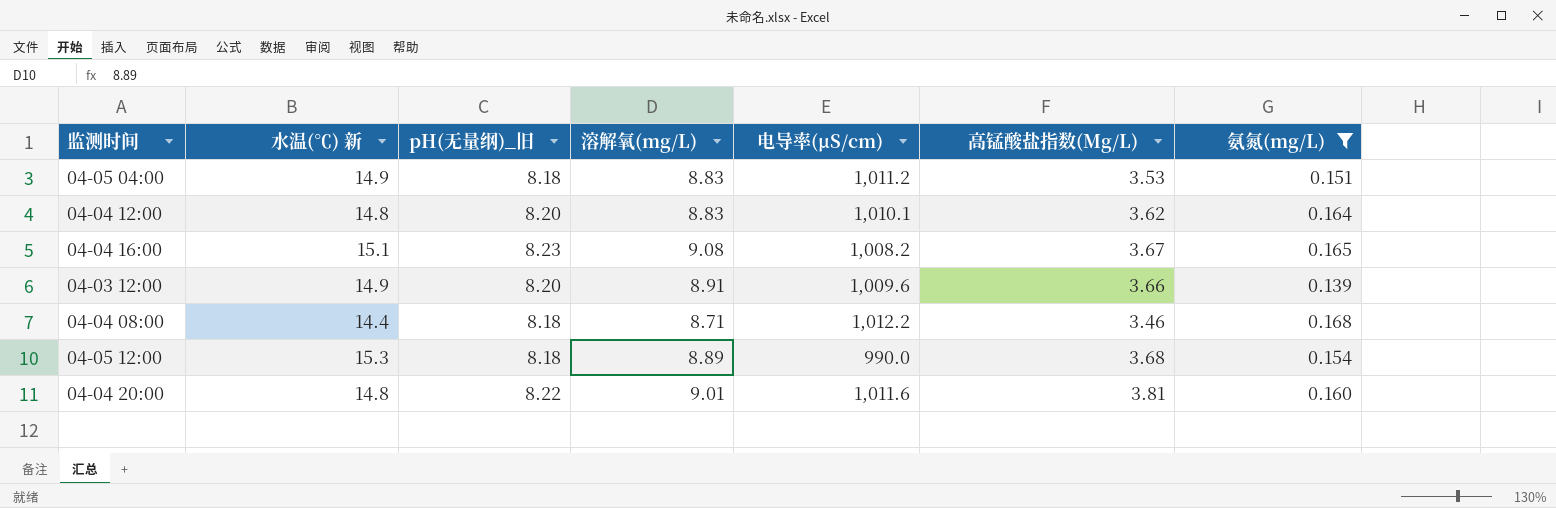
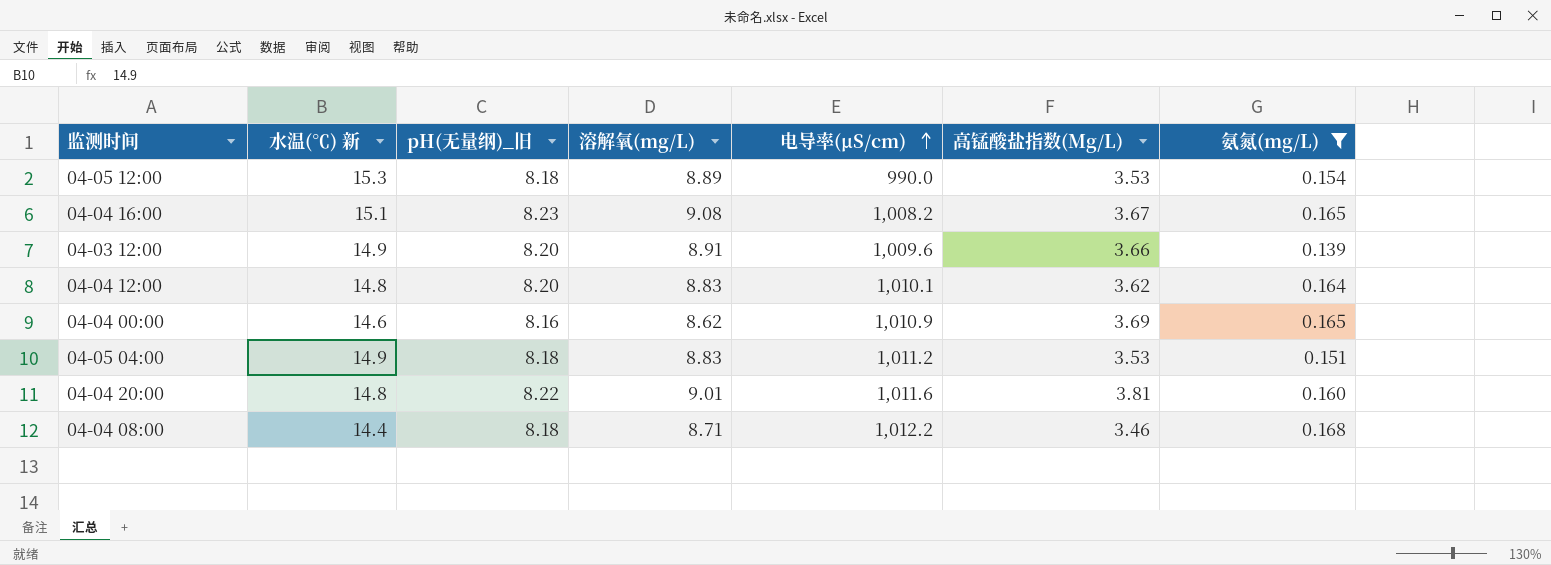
row order: none -> 电导率(μS/cm) ascending
04-05 12:00 | 高锰酸盐指数(Mg/L): 3.68 -> 3.53
row 04-04 00:00: none -> 14.6 | 8.16 | 8.62 | 1,010.9 | 3.69 | 0.165

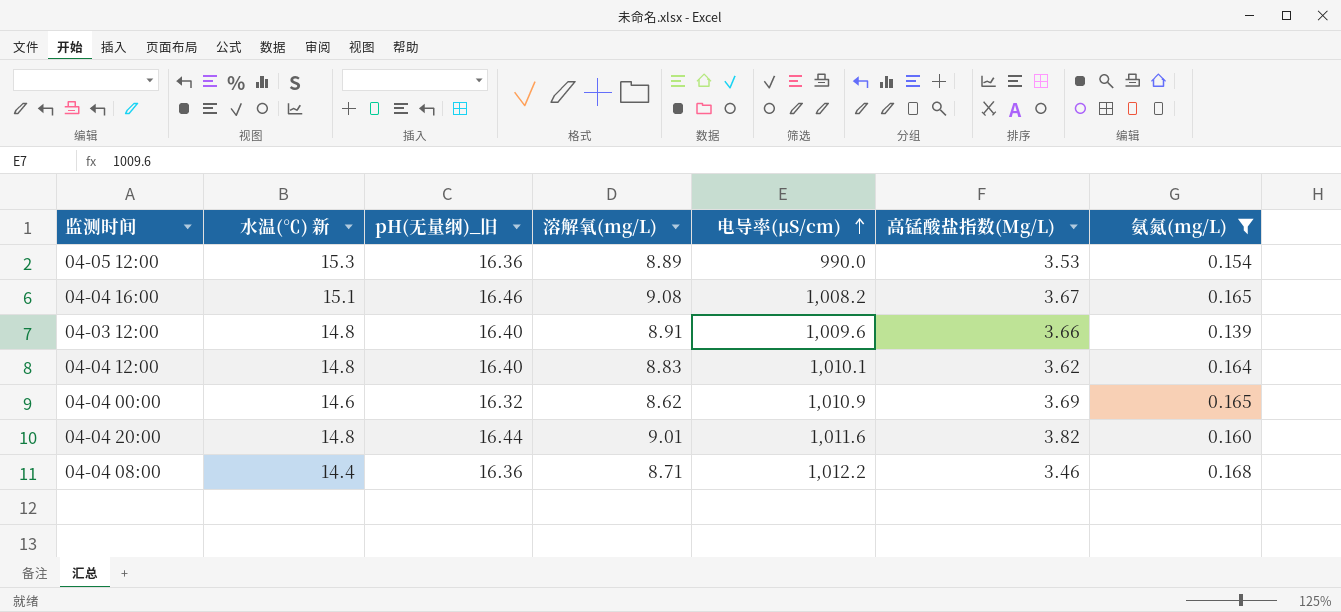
row 04-05 04:00: 14.9 | 8.18 | 8.83 | 1,011.2 | 3.53 | 0.151 -> none
04-05 12:00 | pH(无量纲)_旧: 8.18 -> 16.36
04-04 16:00 | pH(无量纲)_旧: 8.23 -> 16.46
04-03 12:00 | 水温(℃) 新: 14.9 -> 14.8
04-03 12:00 | pH(无量纲)_旧: 8.20 -> 16.40
04-04 12:00 | pH(无量纲)_旧: 8.20 -> 16.40
04-04 00:00 | pH(无量纲)_旧: 8.16 -> 16.32
04-04 20:00 | pH(无量纲)_旧: 8.22 -> 16.44
04-04 20:00 | 高锰酸盐指数(Mg/L): 3.81 -> 3.82
04-04 08:00 | pH(无量纲)_旧: 8.18 -> 16.36

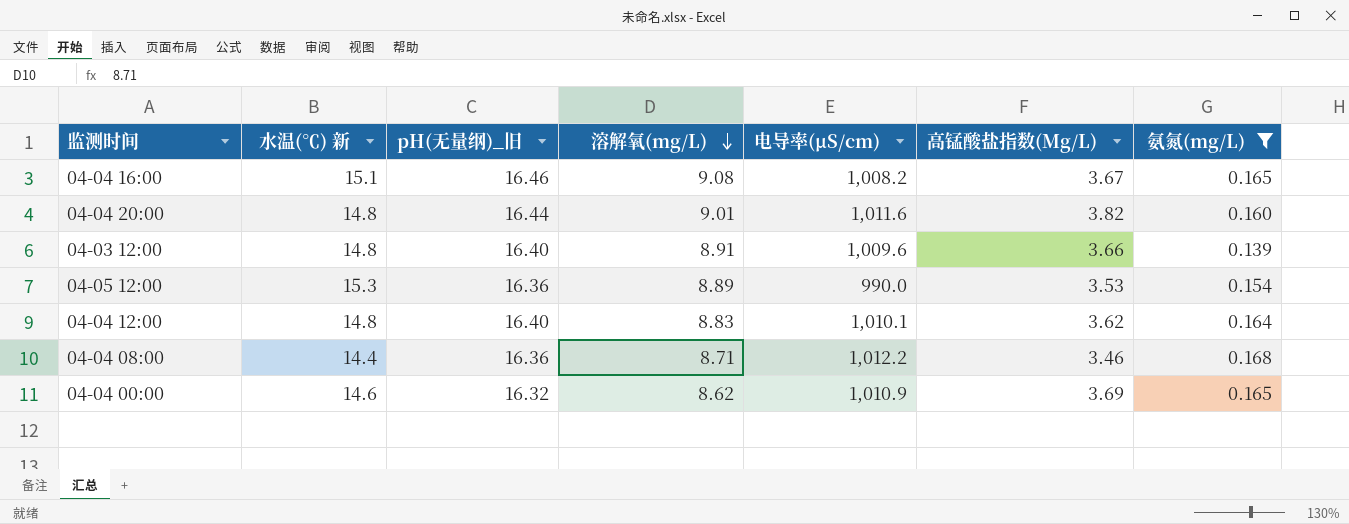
row order: 电导率(μS/cm) ascending -> 溶解氧(mg/L) descending

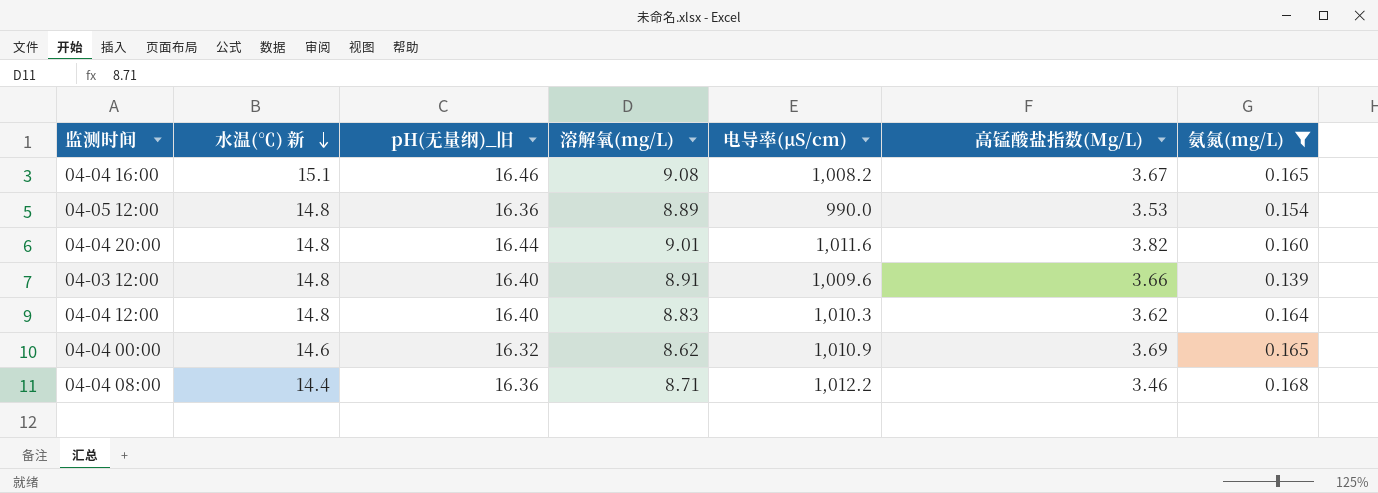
row order: 溶解氧(mg/L) descending -> 水温(℃) 新 descending
04-05 12:00 | 水温(℃) 新: 15.3 -> 14.8
04-04 12:00 | 电导率(μS/cm): 1,010.1 -> 1,010.3

